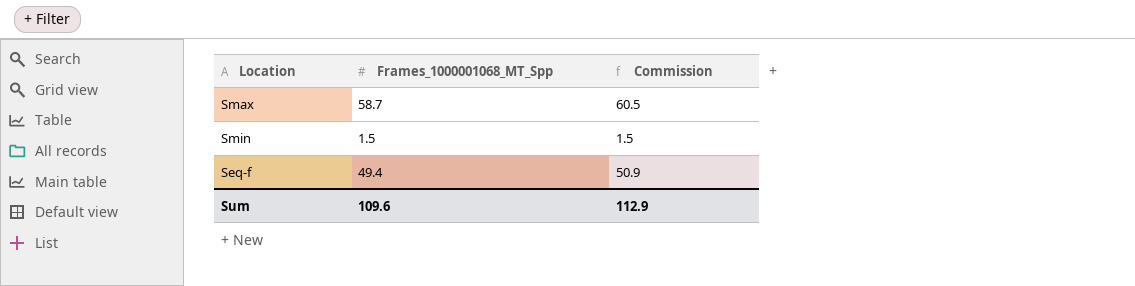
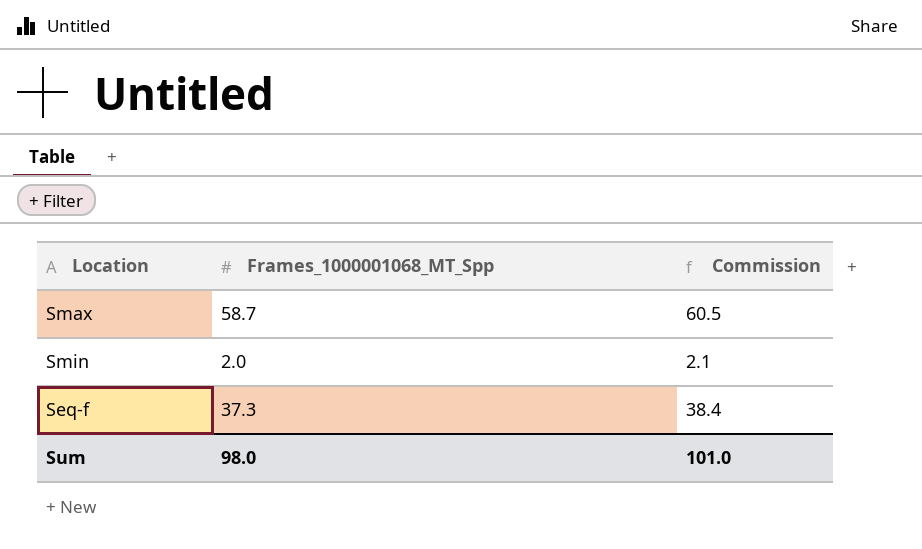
Smin | Frames_1000001068_MT_Spp: 1.5 -> 2.0
Smin | Commission: 1.5 -> 2.1
Seq-f | Frames_1000001068_MT_Spp: 49.4 -> 37.3
Seq-f | Commission: 50.9 -> 38.4
Sum | Frames_1000001068_MT_Spp: 109.6 -> 98.0
Sum | Commission: 112.9 -> 101.0

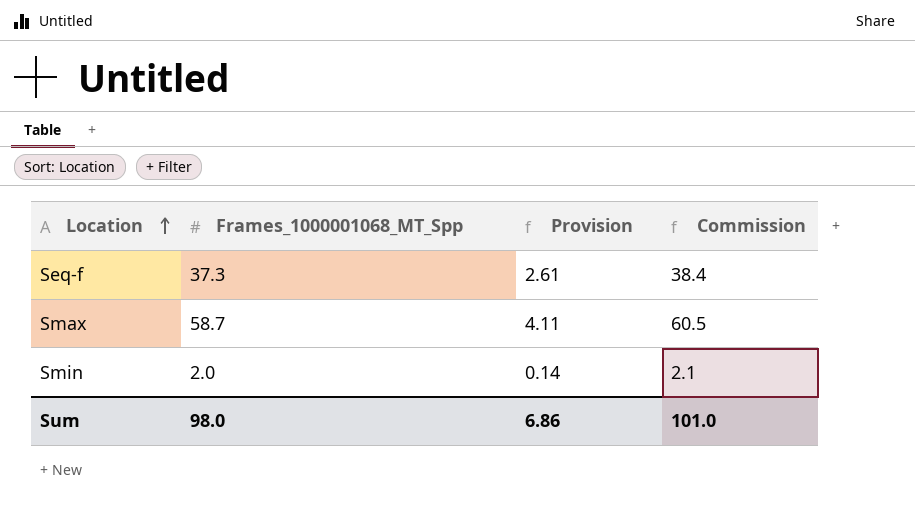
row order: none -> Location ascending
column Provision | formula: none -> [Frames_1000001068_MT_Spp] * 0.07

